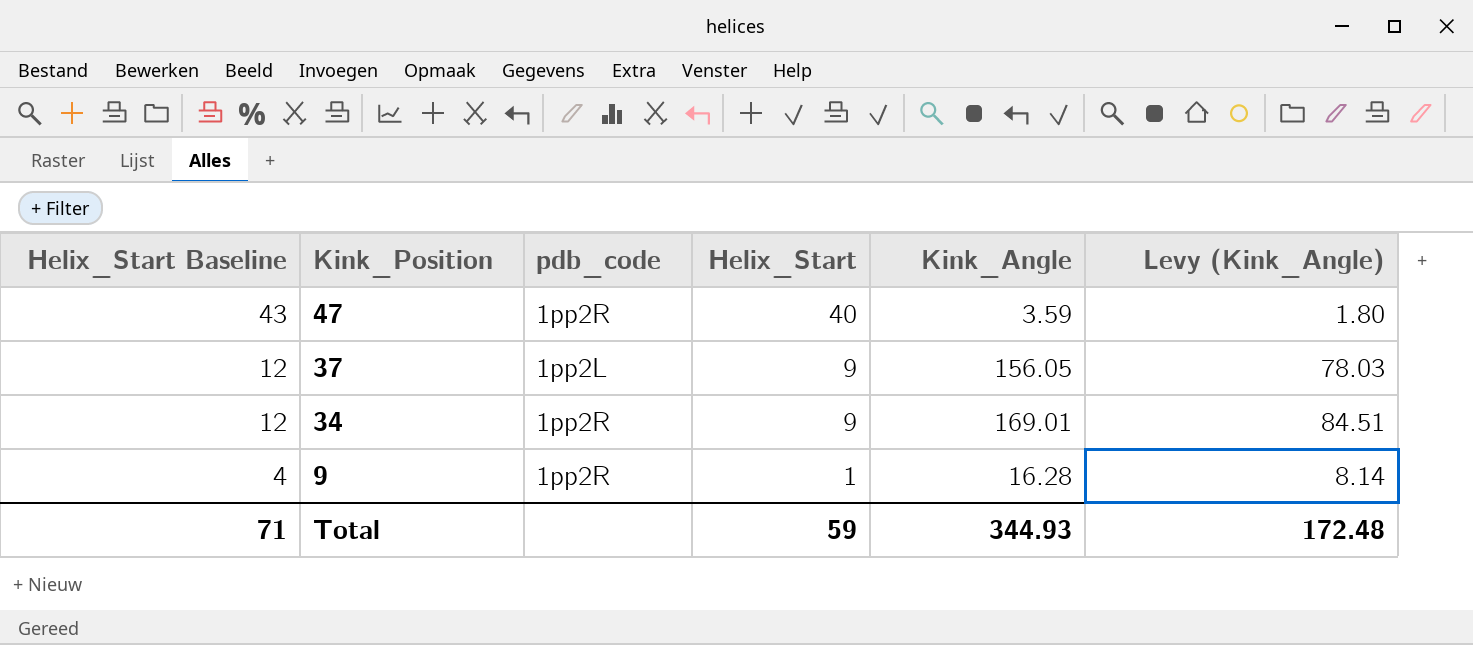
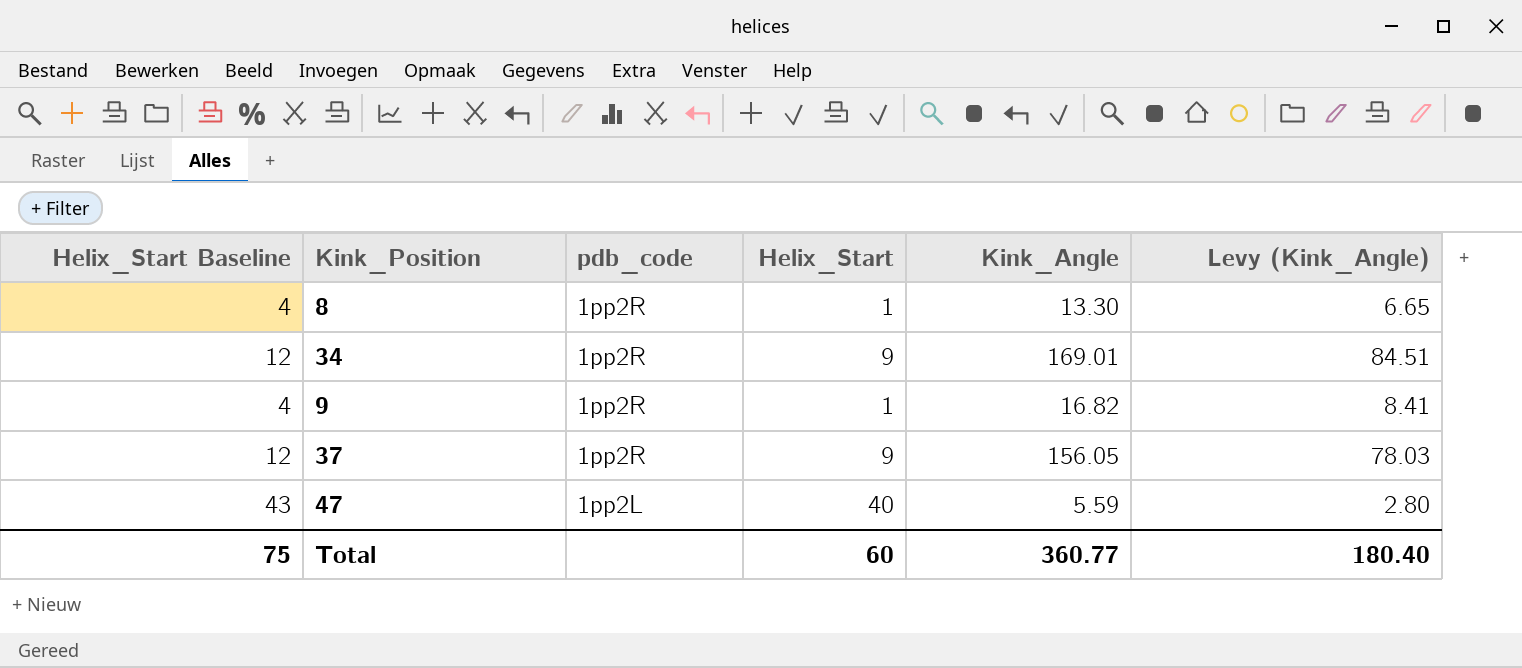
row order: Helix_Start Baseline descending -> pdb_code descending
row 8: none -> 4 | 1pp2R | 1 | 13.30 | 6.65
9 | Kink_Angle: 16.28 -> 16.82
9 | Levy (Kink_Angle): 8.14 -> 8.41
37 | pdb_code: 1pp2L -> 1pp2R
47 | pdb_code: 1pp2R -> 1pp2L
47 | Kink_Angle: 3.59 -> 5.59
47 | Levy (Kink_Angle): 1.80 -> 2.80
Total | Helix_Start Baseline: 71 -> 75
Total | Helix_Start: 59 -> 60
Total | Kink_Angle: 344.93 -> 360.77
Total | Levy (Kink_Angle): 172.48 -> 180.40

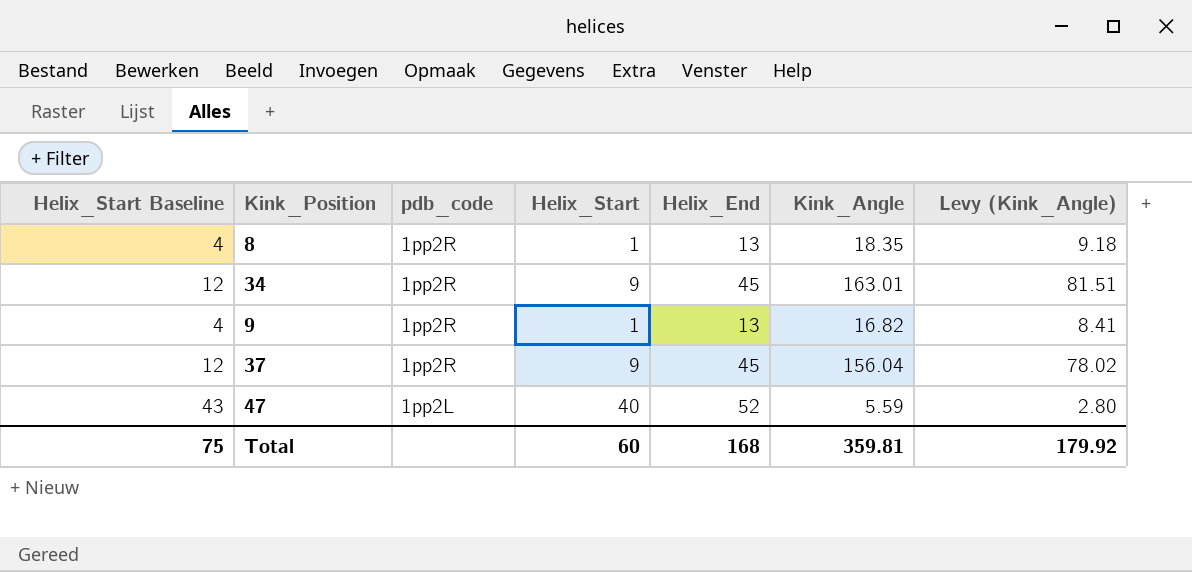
column Helix_End | position: none -> 5
8 | Kink_Angle: 13.30 -> 18.35
8 | Levy (Kink_Angle): 6.65 -> 9.18
34 | Kink_Angle: 169.01 -> 163.01
34 | Levy (Kink_Angle): 84.51 -> 81.51
37 | Kink_Angle: 156.05 -> 156.04
37 | Levy (Kink_Angle): 78.03 -> 78.02
Total | Kink_Angle: 360.77 -> 359.81
Total | Levy (Kink_Angle): 180.40 -> 179.92

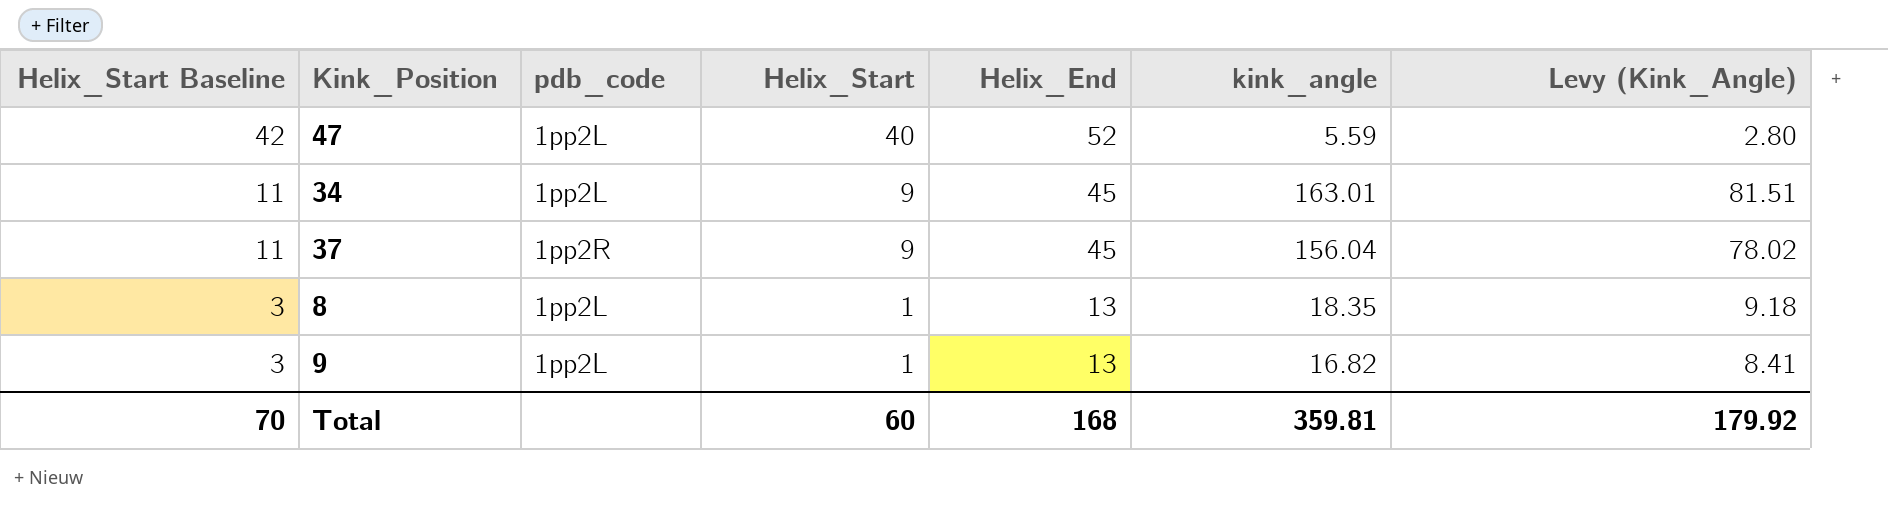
row order: pdb_code descending -> Helix_Start Baseline descending
column Helix_Start Baseline | formula: [Helix_Start] + 3 -> [Helix_Start] + 2
column name: Kink_Angle -> kink_angle
34 | pdb_code: 1pp2R -> 1pp2L
8 | pdb_code: 1pp2R -> 1pp2L
9 | pdb_code: 1pp2R -> 1pp2L
Total | Helix_Start Baseline: 75 -> 70

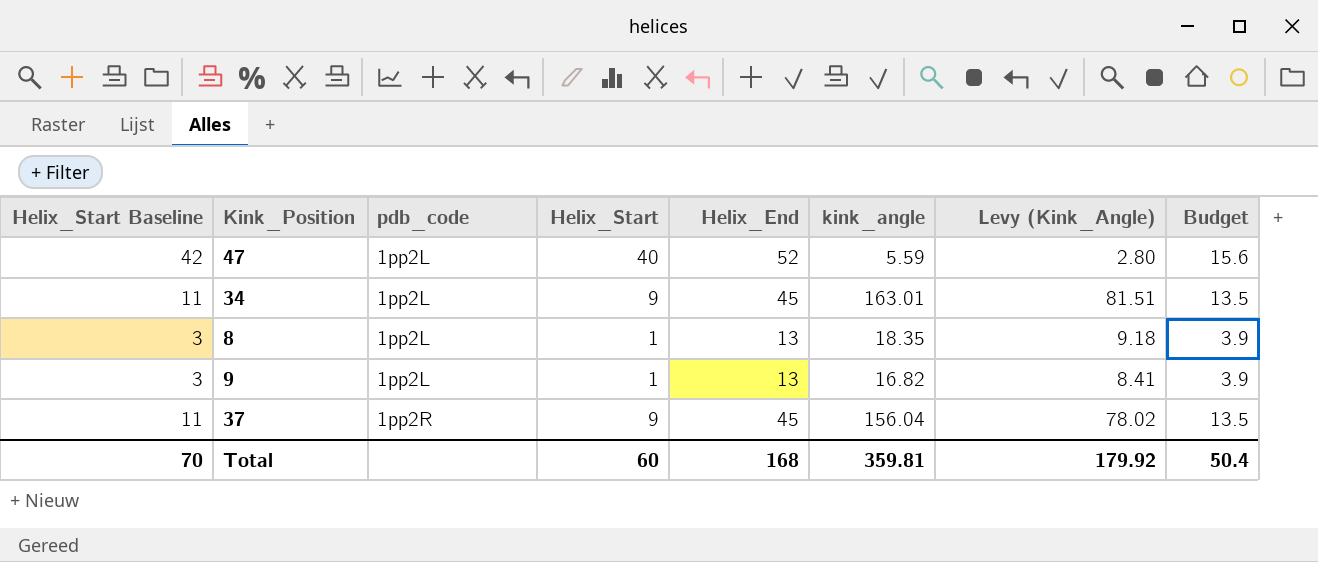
row order: Helix_Start Baseline descending -> pdb_code ascending
column Budget | formula: none -> [Helix_End] * 0.3

